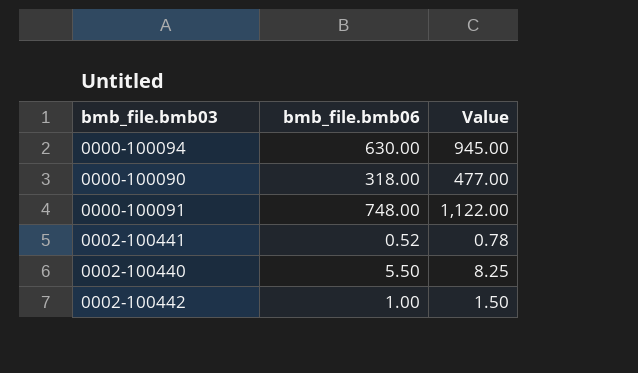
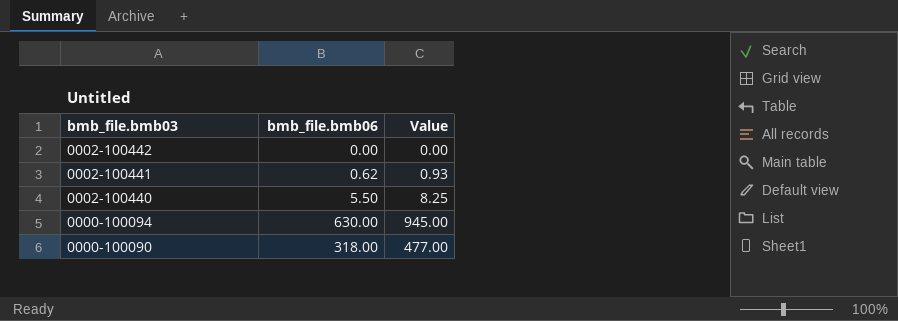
row order: none -> bmb_file.bmb03 descending
row 0000-100091: 748.00 | 1,122.00 -> none
0002-100442 | bmb_file.bmb06: 1.00 -> 0.00
0002-100442 | Value: 1.50 -> 0.00
0002-100441 | bmb_file.bmb06: 0.52 -> 0.62
0002-100441 | Value: 0.78 -> 0.93

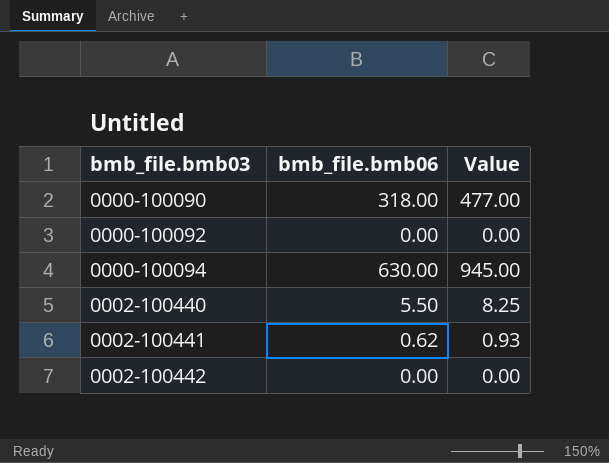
row order: bmb_file.bmb03 descending -> bmb_file.bmb03 ascending
row 0000-100092: none -> 0.00 | 0.00

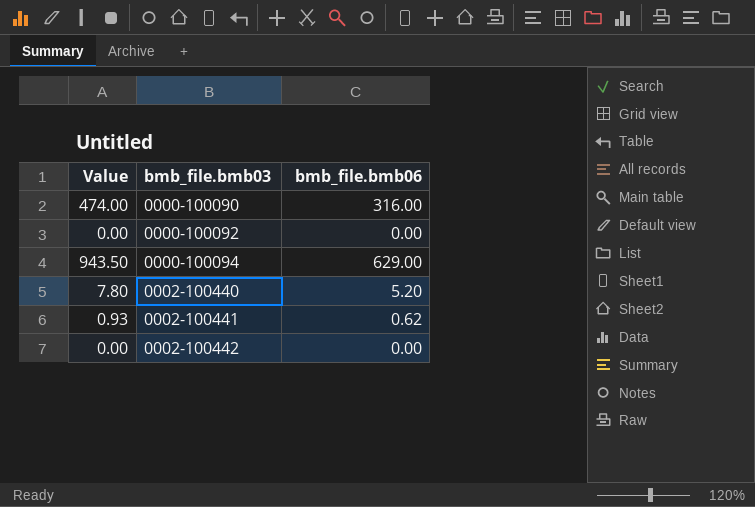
column Value | position: 3 -> 1
0000-100090 | Value: 477.00 -> 474.00
0000-100090 | bmb_file.bmb06: 318.00 -> 316.00
0000-100094 | Value: 945.00 -> 943.50
0000-100094 | bmb_file.bmb06: 630.00 -> 629.00
0002-100440 | Value: 8.25 -> 7.80
0002-100440 | bmb_file.bmb06: 5.50 -> 5.20

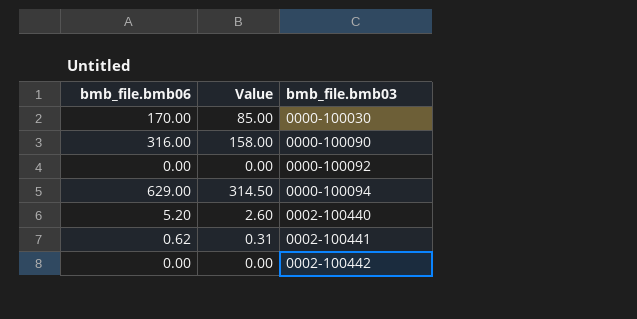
column bmb_file.bmb06 | position: 3 -> 1
column Value | formula: [bmb_file.bmb06] * 1.5 -> [bmb_file.bmb06] * 0.5
row 0000-100030: none -> 170.00 | 85.00

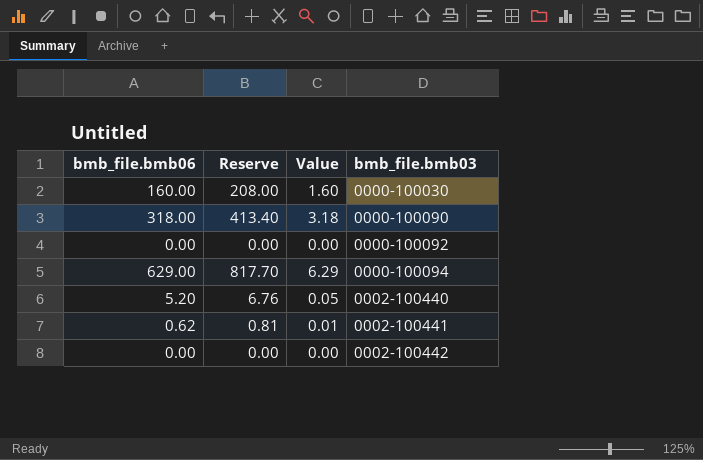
column Reserve | formula: none -> [bmb_file.bmb06] * 1.3
column Value | formula: [bmb_file.bmb06] * 0.5 -> [bmb_file.bmb06] * 0.01
0000-100030 | bmb_file.bmb06: 170.00 -> 160.00
0000-100090 | bmb_file.bmb06: 316.00 -> 318.00

